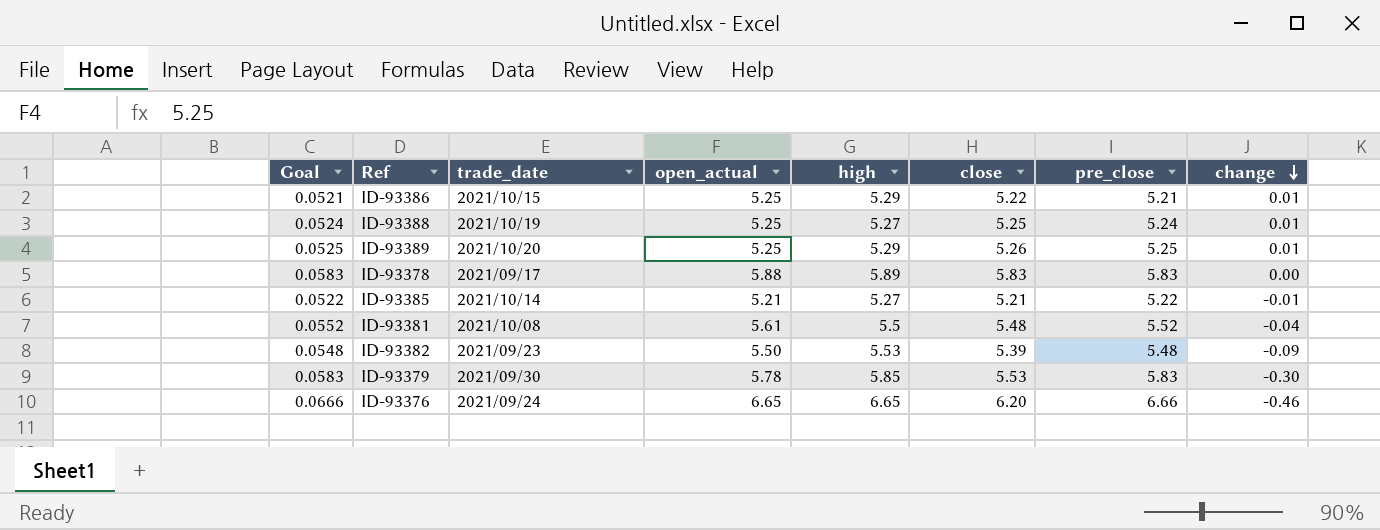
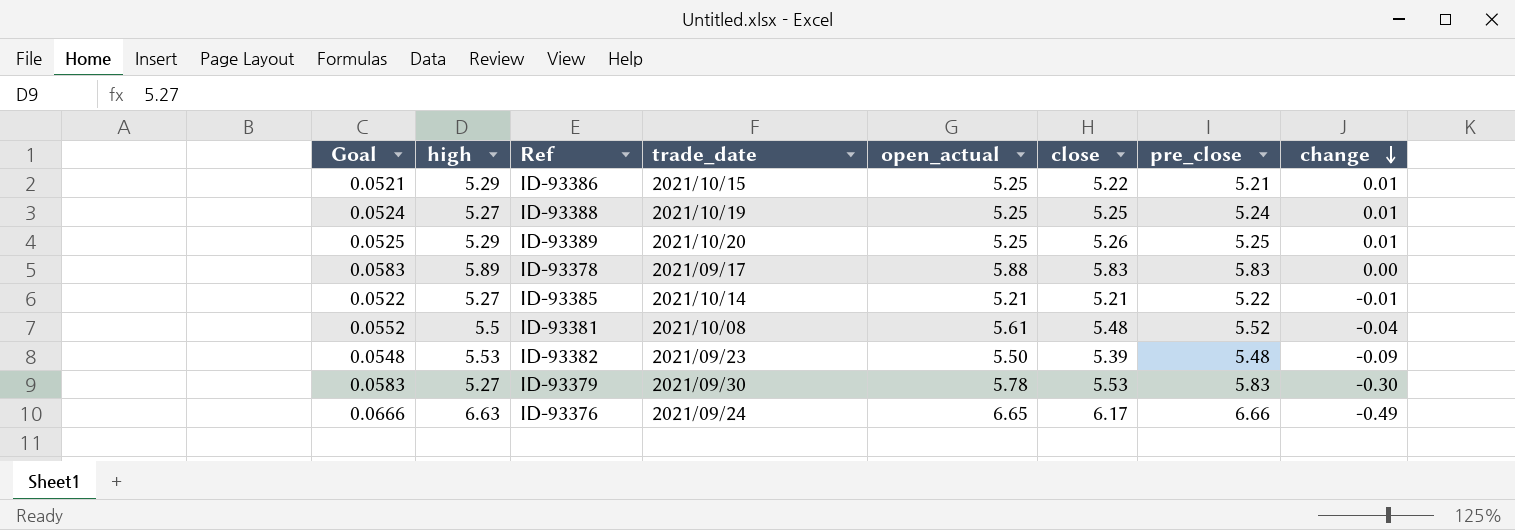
column high | position: 5 -> 2
ID-93379 | high: 5.85 -> 5.27
ID-93376 | high: 6.65 -> 6.63
ID-93376 | close: 6.20 -> 6.17
ID-93376 | change: -0.46 -> -0.49

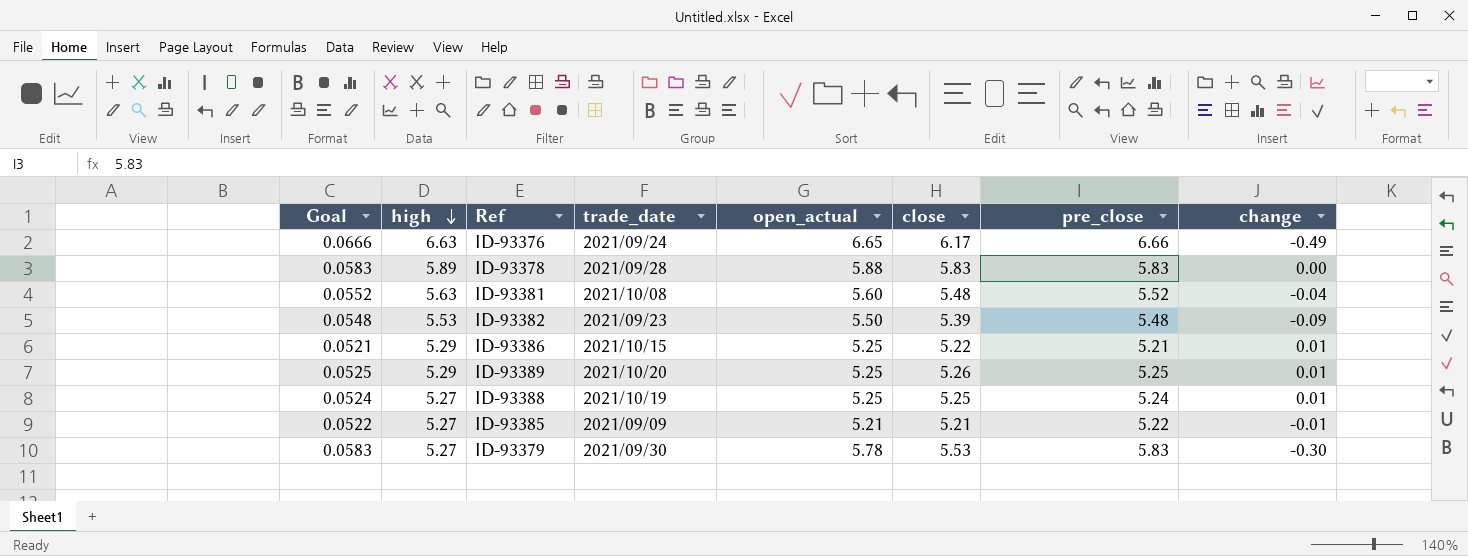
row order: change descending -> high descending
ID-93378 | trade_date: 2021/09/17 -> 2021/09/28
ID-93381 | high: 5.5 -> 5.63
ID-93381 | open_actual: 5.61 -> 5.60
ID-93385 | trade_date: 2021/10/14 -> 2021/09/09

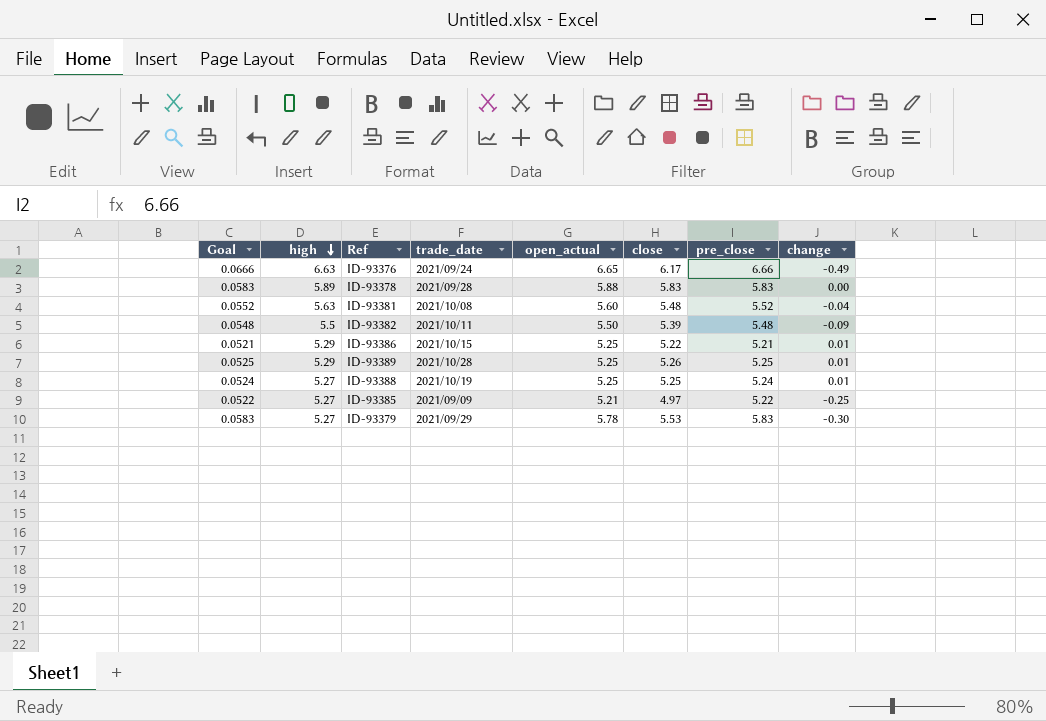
ID-93382 | high: 5.53 -> 5.5
ID-93382 | trade_date: 2021/09/23 -> 2021/10/11
ID-93389 | trade_date: 2021/10/20 -> 2021/10/28
ID-93385 | close: 5.21 -> 4.97
ID-93385 | change: -0.01 -> -0.25
ID-93379 | trade_date: 2021/09/30 -> 2021/09/29

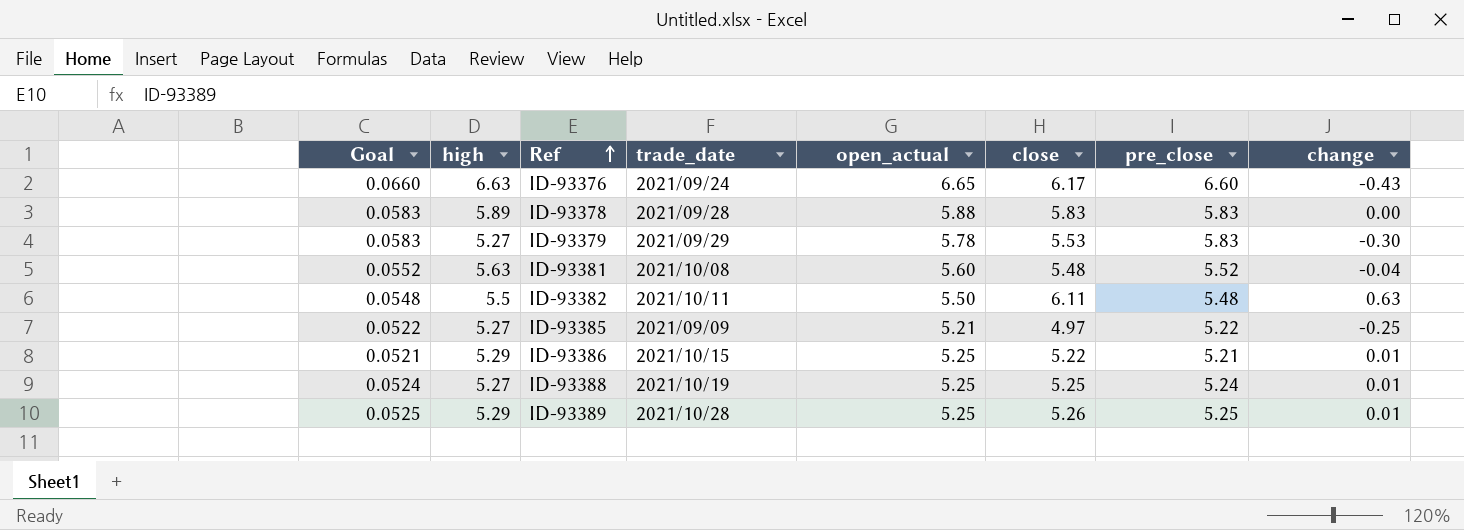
row order: high descending -> Ref ascending
ID-93376 | Goal: 0.0666 -> 0.0660
ID-93376 | pre_close: 6.66 -> 6.60
ID-93376 | change: -0.49 -> -0.43
ID-93382 | close: 5.39 -> 6.11
ID-93382 | change: -0.09 -> 0.63

